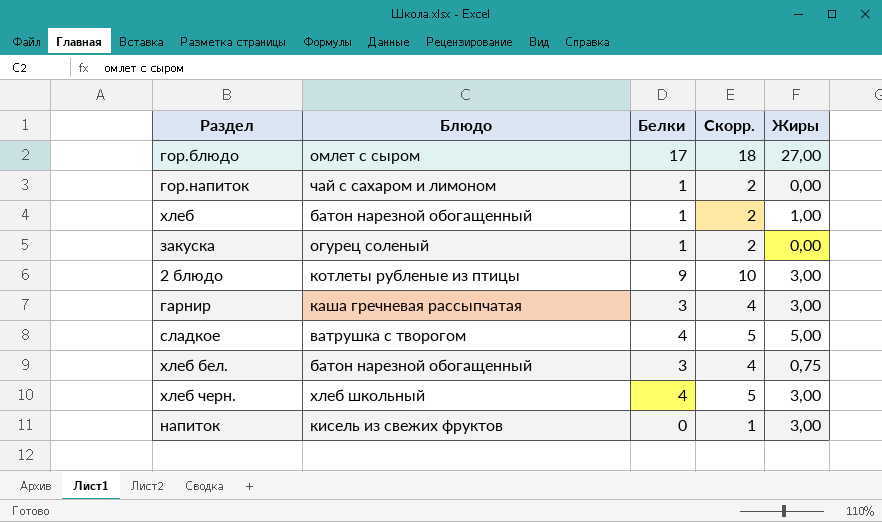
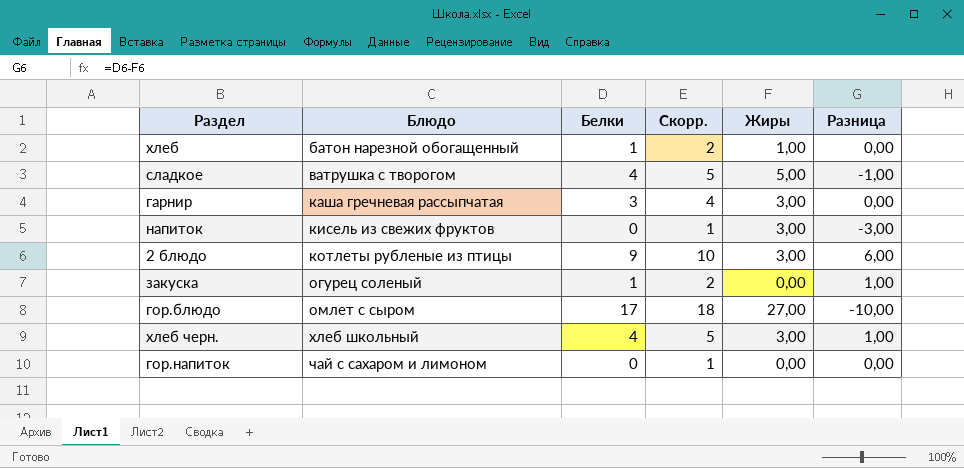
row order: none -> Блюдо ascending
column Разница | formula: none -> [Белки] - [Жиры]
row хлеб бел.: батон нарезной обогащенный | 3 | 4 | 0,75 -> none
гор.напиток | Белки: 1 -> 0
гор.напиток | Скорр.: 2 -> 1

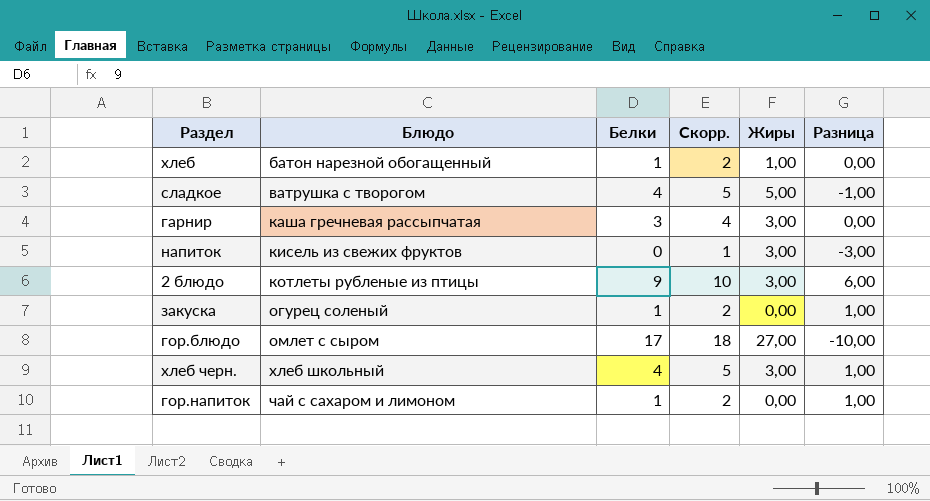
гор.напиток | Белки: 0 -> 1
гор.напиток | Скорр.: 1 -> 2
гор.напиток | Разница: 0,00 -> 1,00

